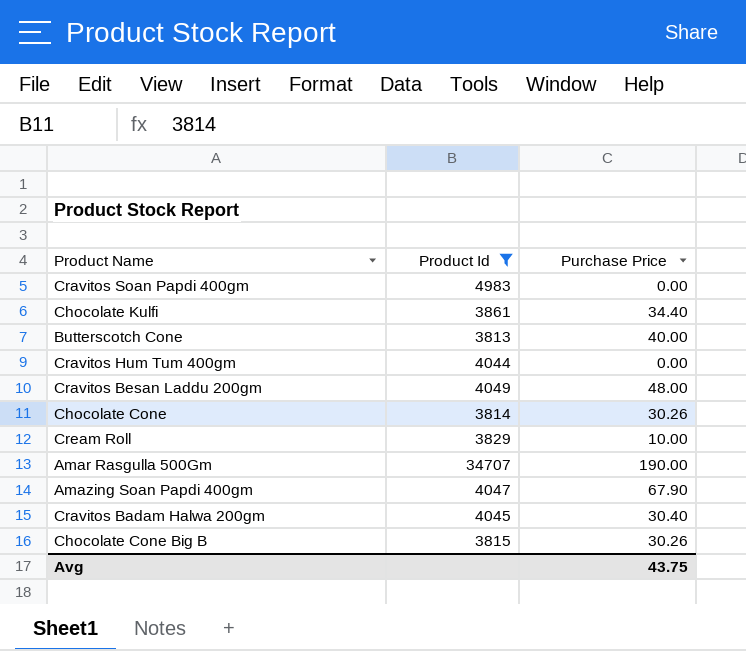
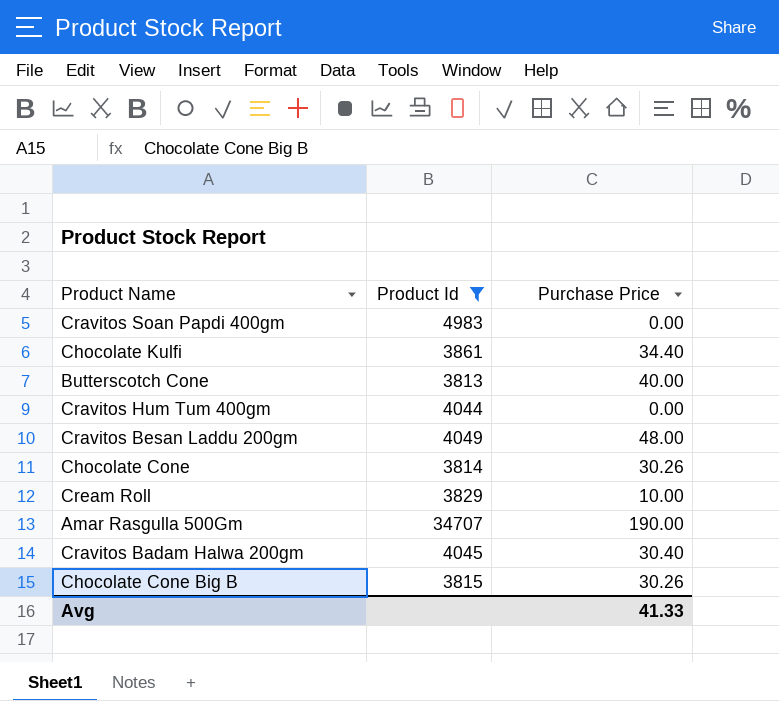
row Amazing Soan Papdi 400gm: 4047 | 67.90 -> none
Avg | Purchase Price: 43.75 -> 41.33

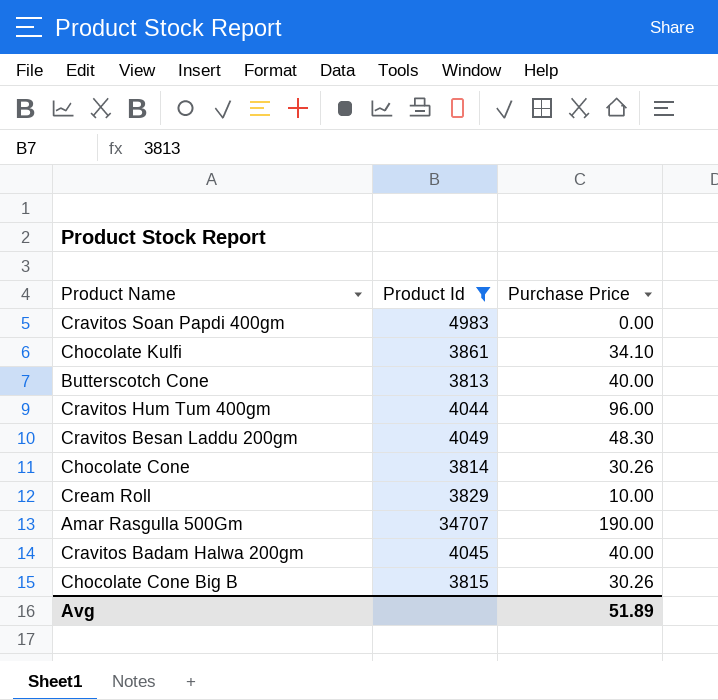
Chocolate Kulfi | Purchase Price: 34.40 -> 34.10
Cravitos Hum Tum 400gm | Purchase Price: 0.00 -> 96.00
Cravitos Besan Laddu 200gm | Purchase Price: 48.00 -> 48.30
Cravitos Badam Halwa 200gm | Purchase Price: 30.40 -> 40.00
Avg | Purchase Price: 41.33 -> 51.89

